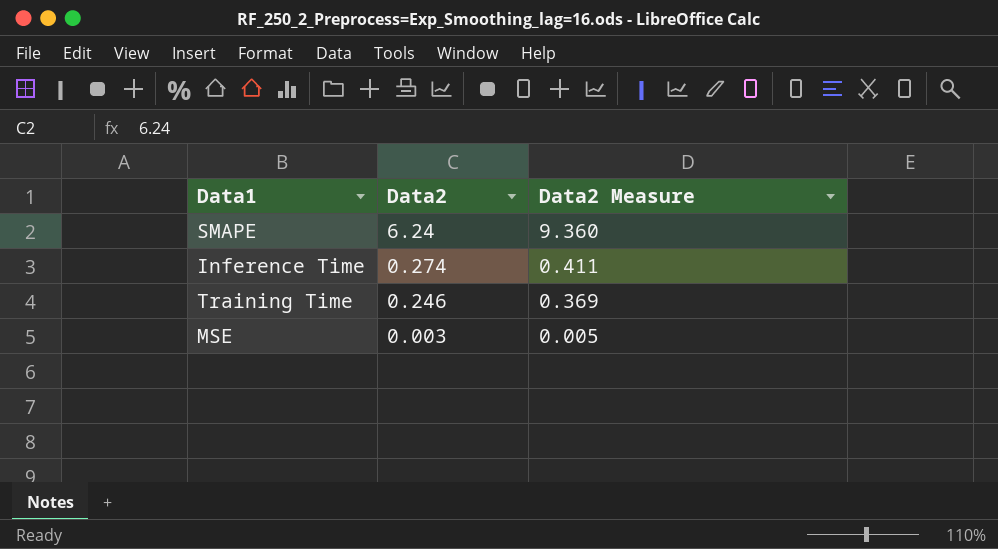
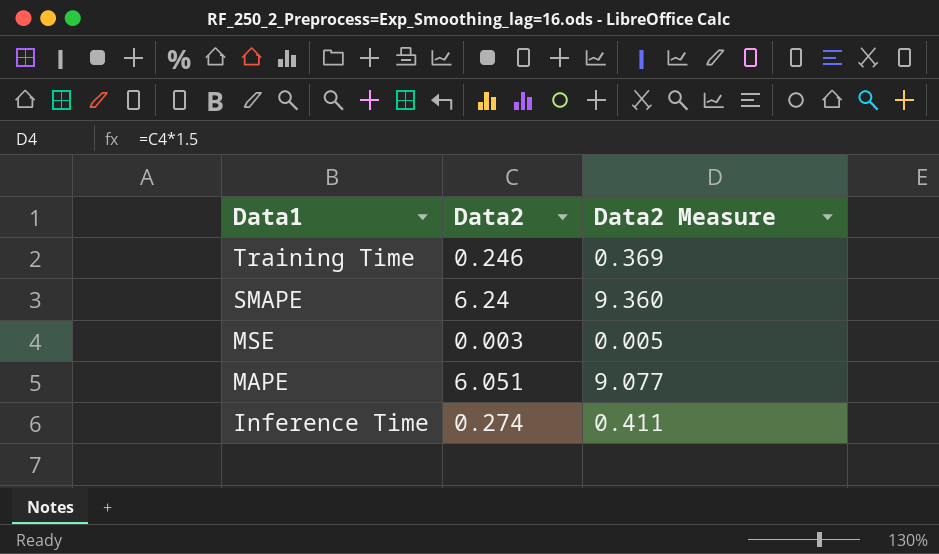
row order: Data2 descending -> Data1 descending
row MAPE: none -> 6.051 | 9.077

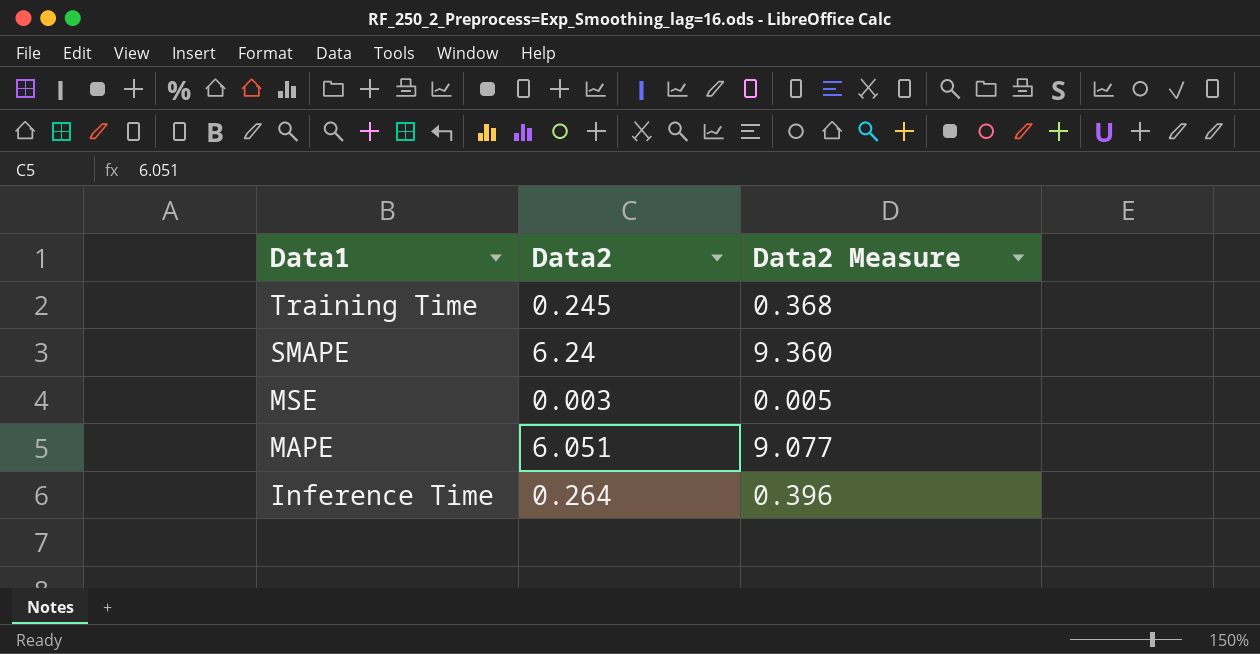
Training Time | Data2: 0.246 -> 0.245
Training Time | Data2 Measure: 0.369 -> 0.368
Inference Time | Data2: 0.274 -> 0.264
Inference Time | Data2 Measure: 0.411 -> 0.396

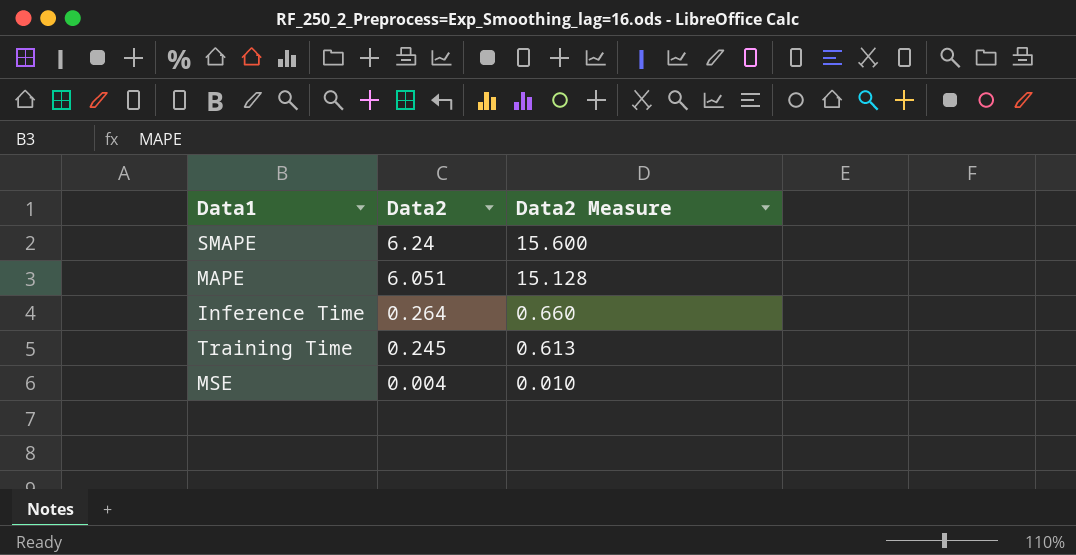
row order: Data1 descending -> Data2 descending
column Data2 Measure | formula: [Data2] * 1.5 -> [Data2] * 2.5
MSE | Data2: 0.003 -> 0.004

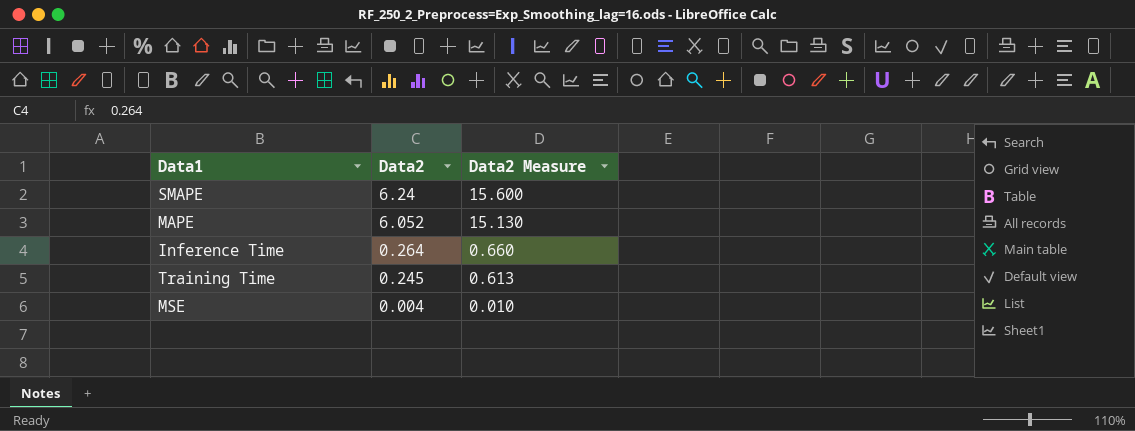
MAPE | Data2: 6.051 -> 6.052
MAPE | Data2 Measure: 15.128 -> 15.130

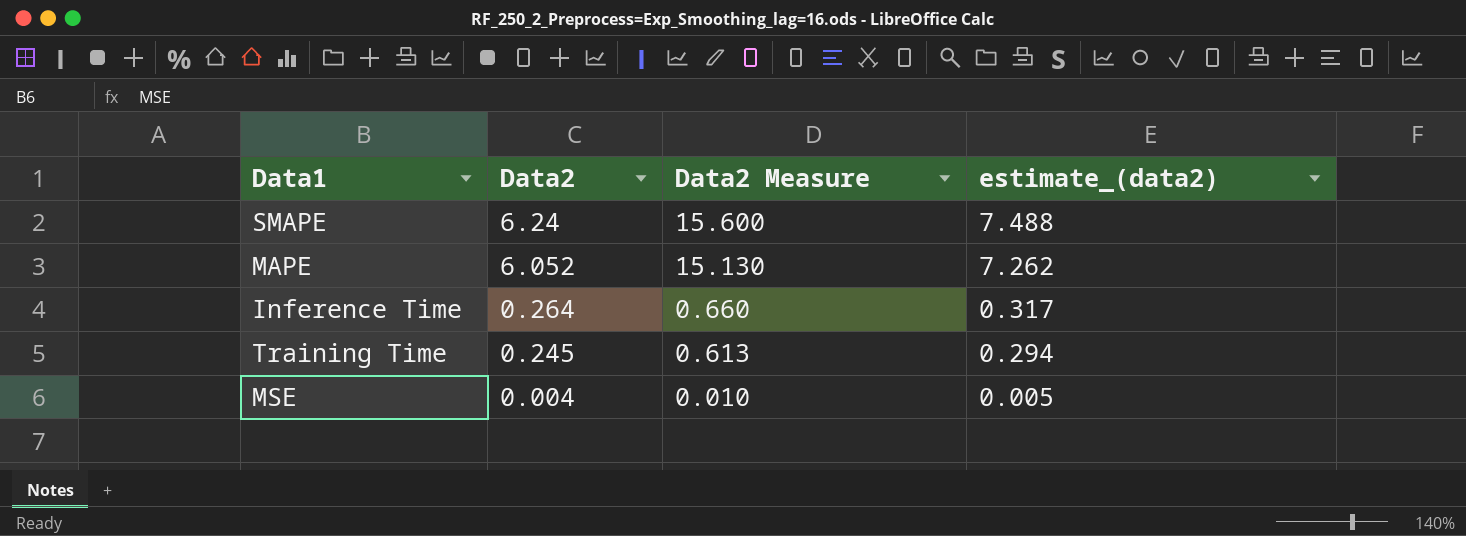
column estimate_(data2) | formula: none -> [Data2] * 1.2

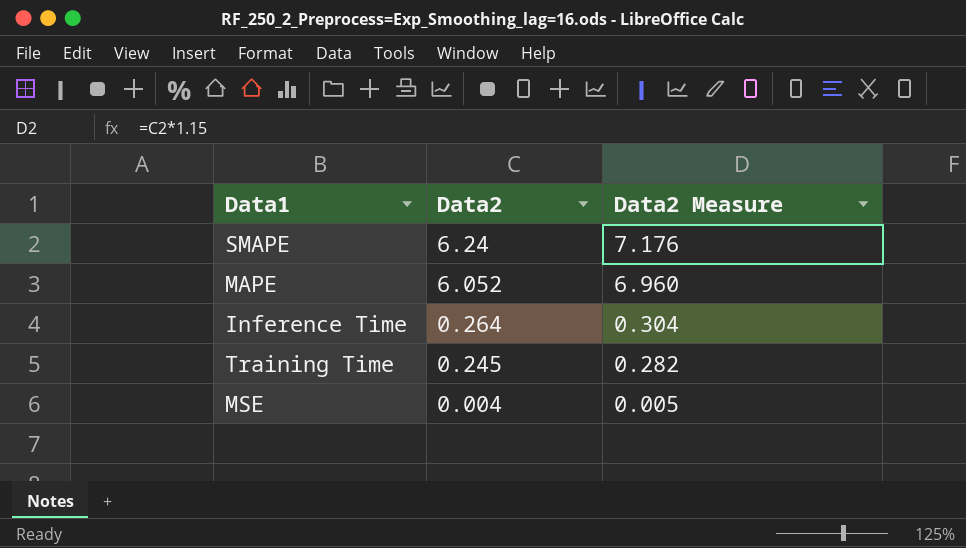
column estimate_(data2) | formula: [Data2] * 1.2 -> none
column Data2 Measure | formula: [Data2] * 2.5 -> [Data2] * 1.15

